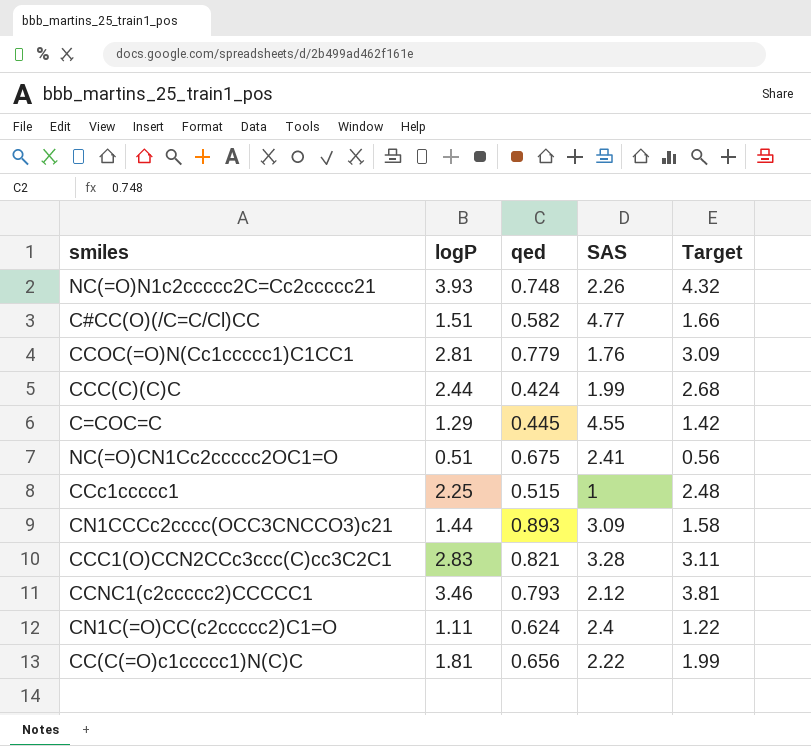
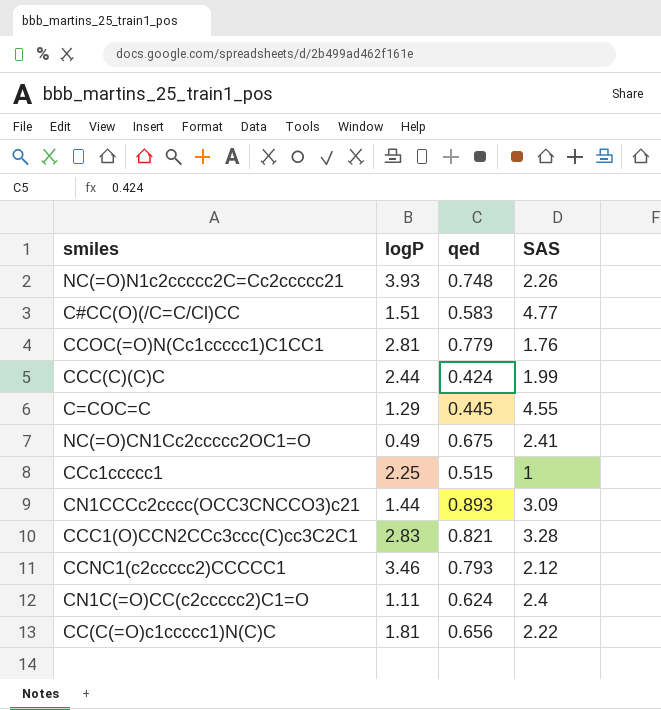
column Target | formula: [logP] * 1.1 -> none
C#CC(O)(/C=C/Cl)CC | qed: 0.582 -> 0.583
NC(=O)CN1Cc2ccccc2OC1=O | logP: 0.51 -> 0.49

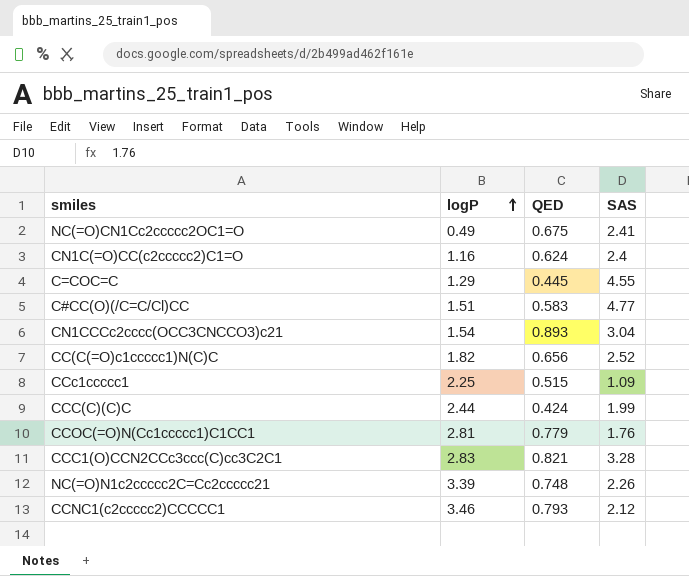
row order: none -> logP ascending
column name: qed -> QED
CN1C(=O)CC(c2ccccc2)C1=O | logP: 1.11 -> 1.16
CN1CCCc2cccc(OCC3CNCCO3)c21 | logP: 1.44 -> 1.54
CN1CCCc2cccc(OCC3CNCCO3)c21 | SAS: 3.09 -> 3.04
CC(C(=O)c1ccccc1)N(C)C | logP: 1.81 -> 1.82
CC(C(=O)c1ccccc1)N(C)C | SAS: 2.22 -> 2.52
CCc1ccccc1 | SAS: 1 -> 1.09
NC(=O)N1c2ccccc2C=Cc2ccccc21 | logP: 3.93 -> 3.39

